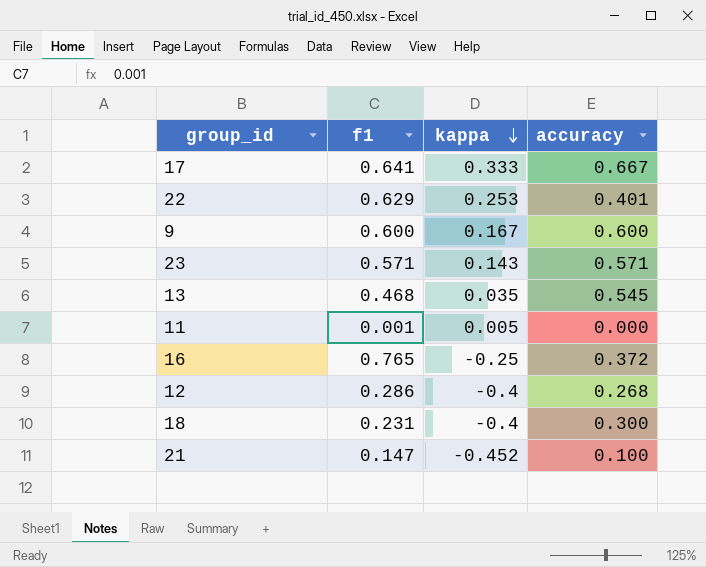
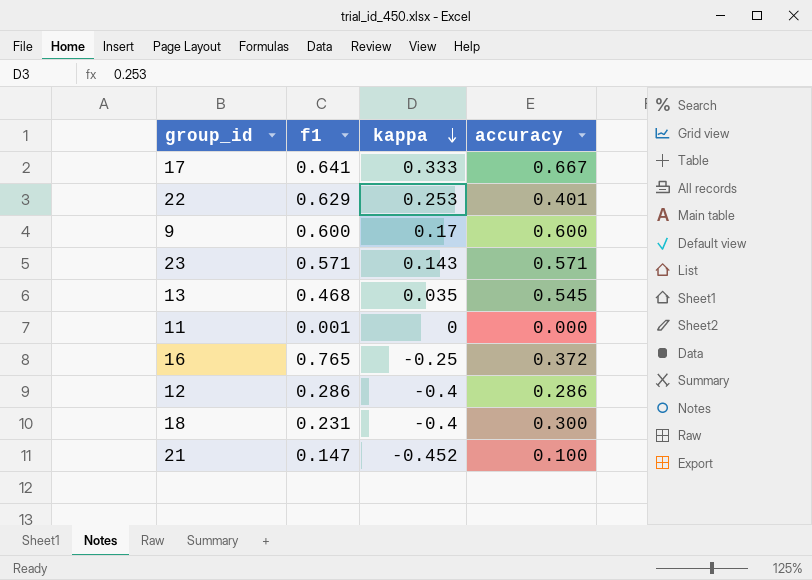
9 | kappa: 0.167 -> 0.17
11 | kappa: 0.005 -> 0
12 | accuracy: 0.268 -> 0.286

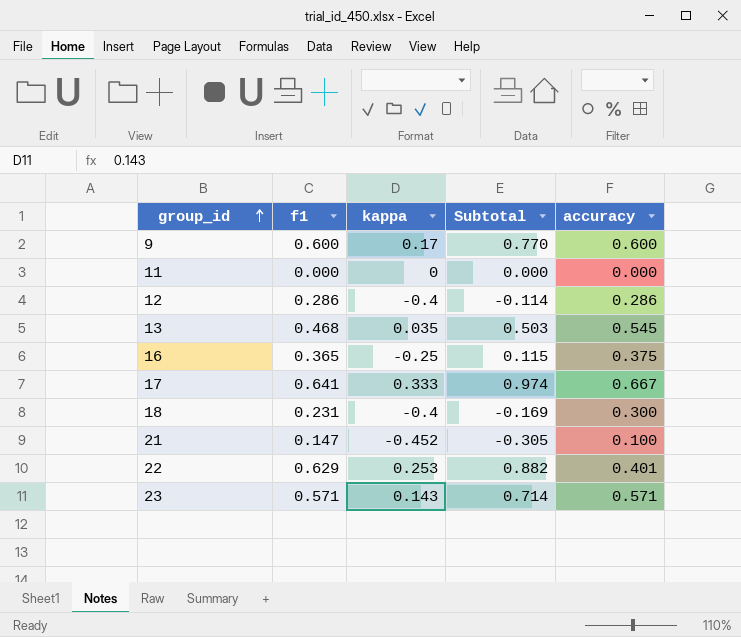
row order: kappa descending -> group_id ascending
column Subtotal | formula: none -> [f1] + [kappa]
11 | f1: 0.001 -> 0.000
16 | f1: 0.765 -> 0.365
16 | accuracy: 0.372 -> 0.375

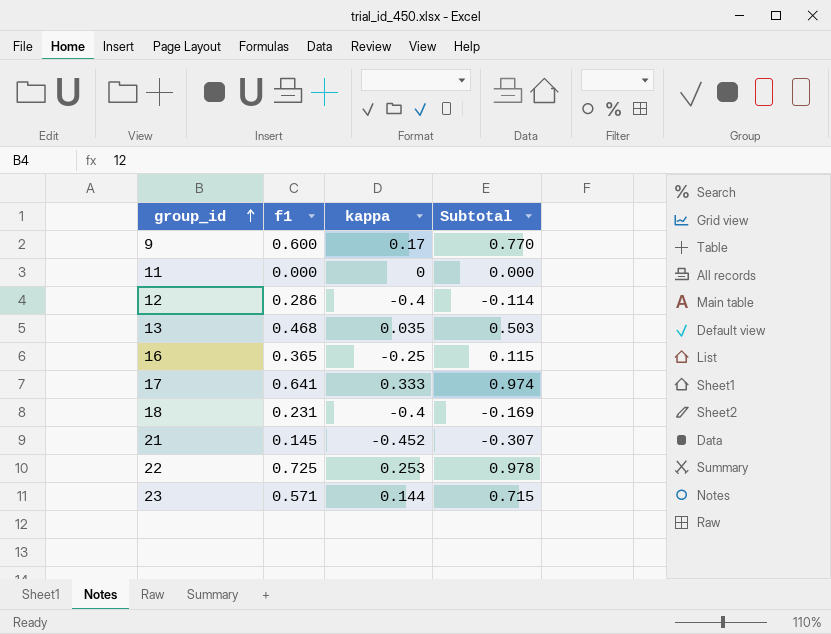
column accuracy | position: 5 -> none
21 | f1: 0.147 -> 0.145
21 | Subtotal: -0.305 -> -0.307
22 | f1: 0.629 -> 0.725
22 | Subtotal: 0.882 -> 0.978
23 | kappa: 0.143 -> 0.144
23 | Subtotal: 0.714 -> 0.715

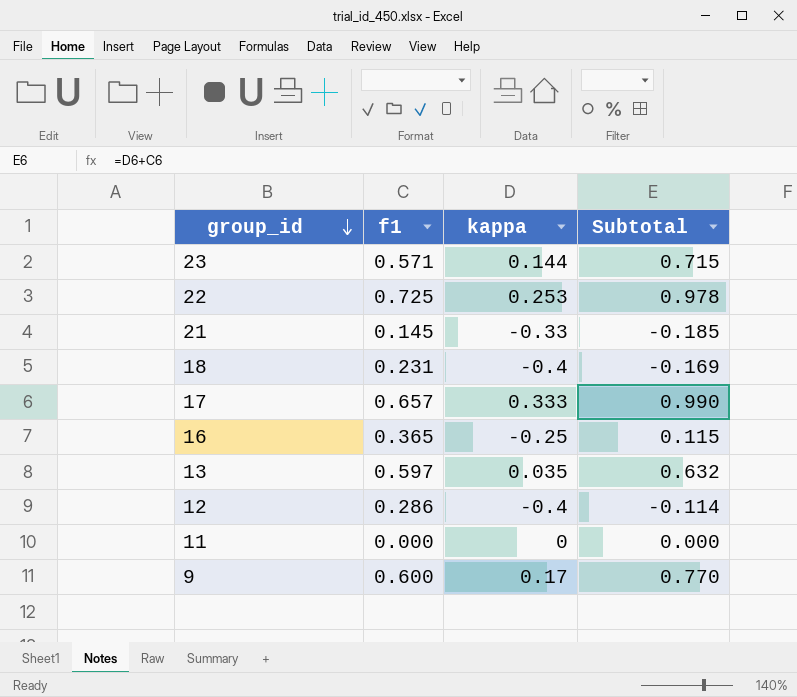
row order: group_id ascending -> group_id descending
21 | kappa: -0.452 -> -0.33
21 | Subtotal: -0.307 -> -0.185
17 | f1: 0.641 -> 0.657
17 | Subtotal: 0.974 -> 0.990
13 | f1: 0.468 -> 0.597
13 | Subtotal: 0.503 -> 0.632

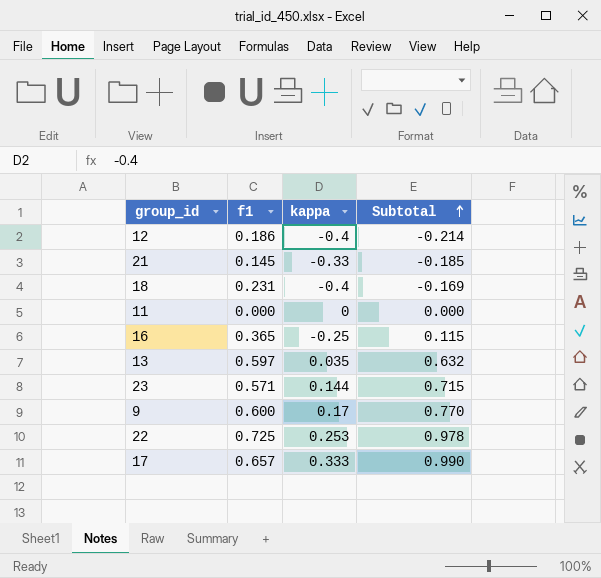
row order: group_id descending -> Subtotal ascending
12 | f1: 0.286 -> 0.186
12 | Subtotal: -0.114 -> -0.214

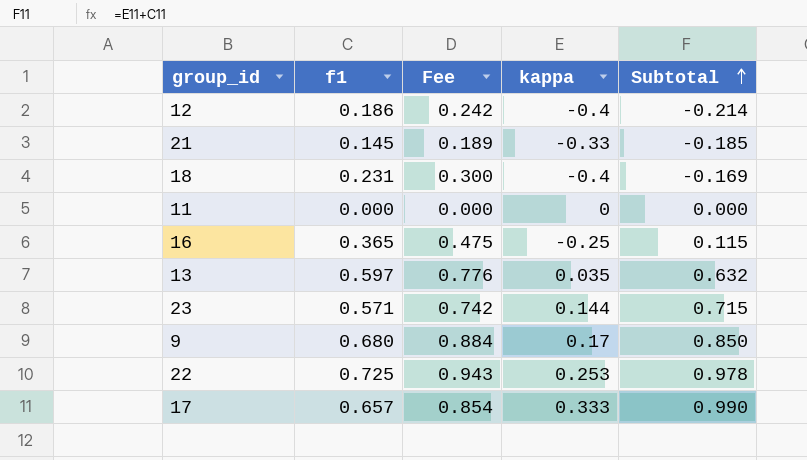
column Fee | formula: none -> [f1] * 1.3
9 | f1: 0.600 -> 0.680
9 | Subtotal: 0.770 -> 0.850

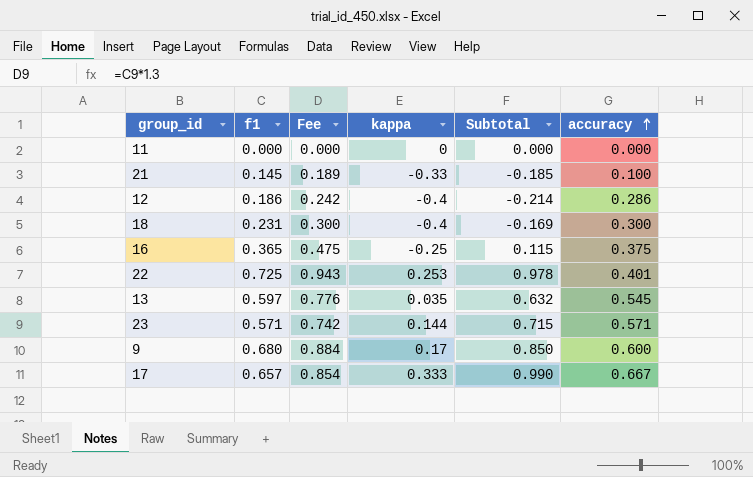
row order: Subtotal ascending -> accuracy ascending
column accuracy | position: none -> 6

